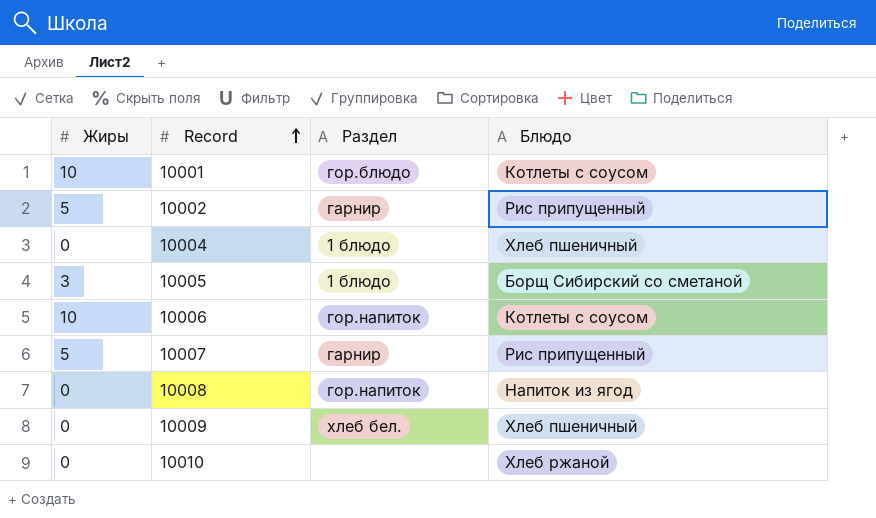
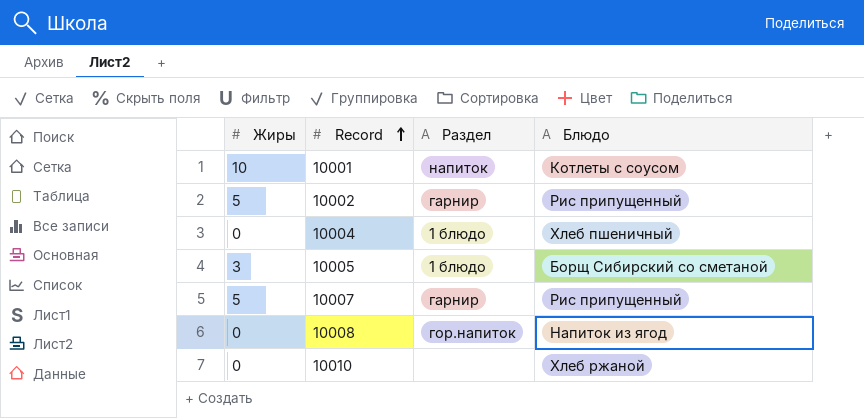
row 10006: 10 | гор.напиток | Котлеты с соусом -> none
row 10009: 0 | хлеб бел. | Хлеб пшеничный -> none
10001 | Раздел: гор.блюдо -> напиток

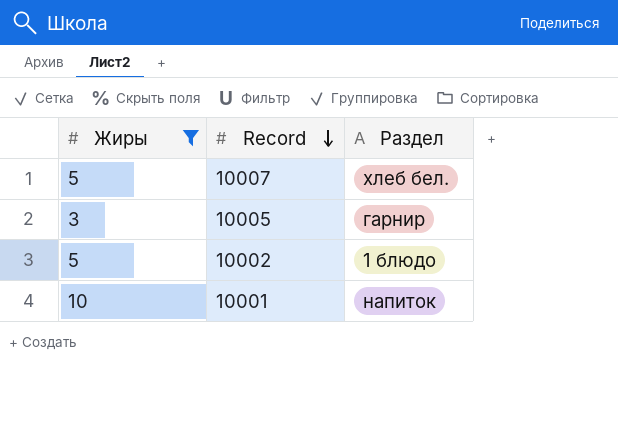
filter: none -> Жиры != 0
row order: Record ascending -> Record descending
column Блюдо | position: 4 -> none
10007 | Раздел: гарнир -> хлеб бел.
10005 | Раздел: 1 блюдо -> гарнир
10002 | Раздел: гарнир -> 1 блюдо

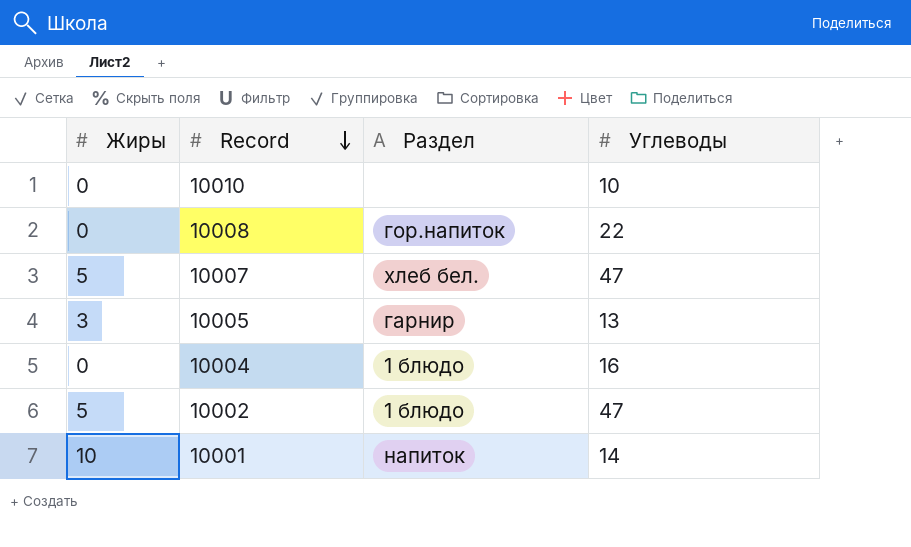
filter: Жиры != 0 -> none
column Углеводы | position: none -> 4

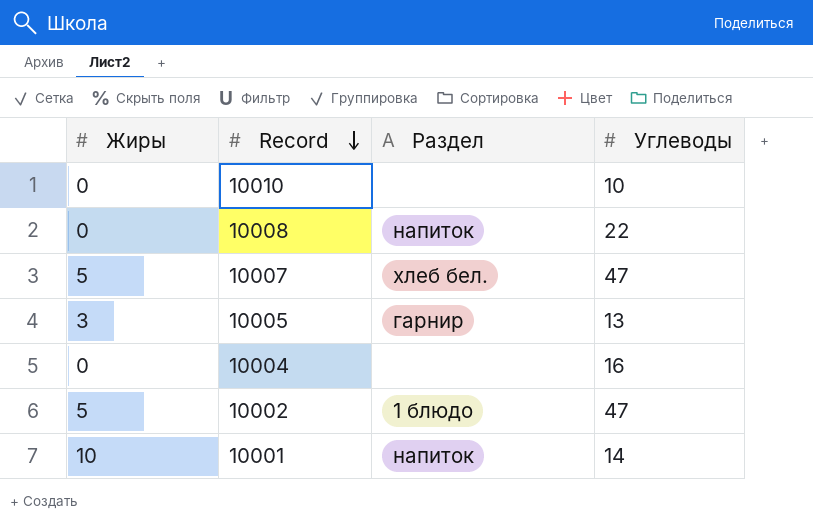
10008 | Раздел: гор.напиток -> напиток
10004 | Раздел: 1 блюдо -> none

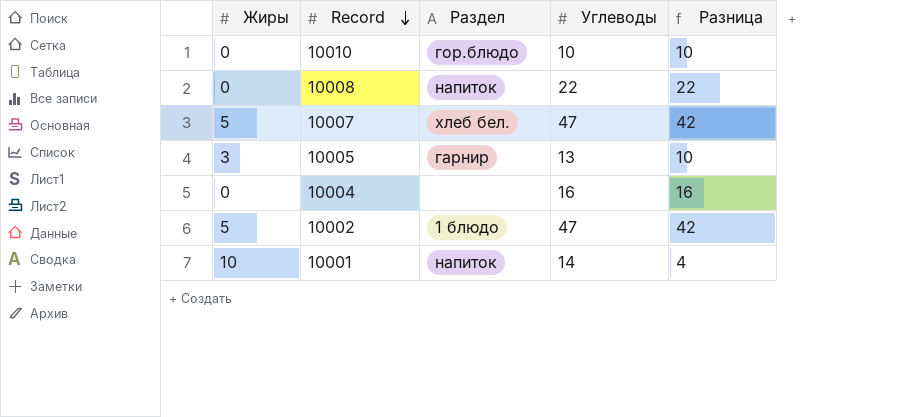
column Разница | formula: none -> [Углеводы] - [Жиры]
10010 | Раздел: none -> гор.блюдо

